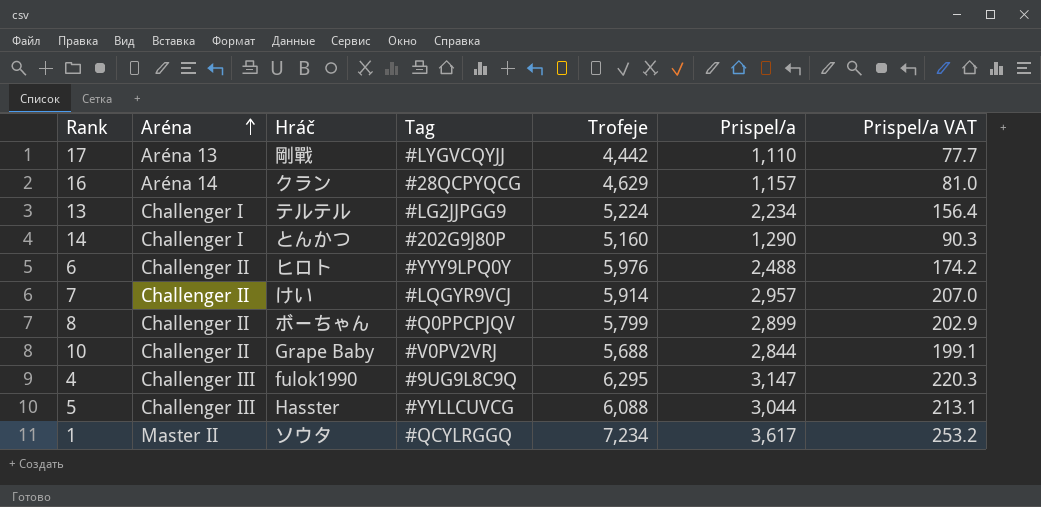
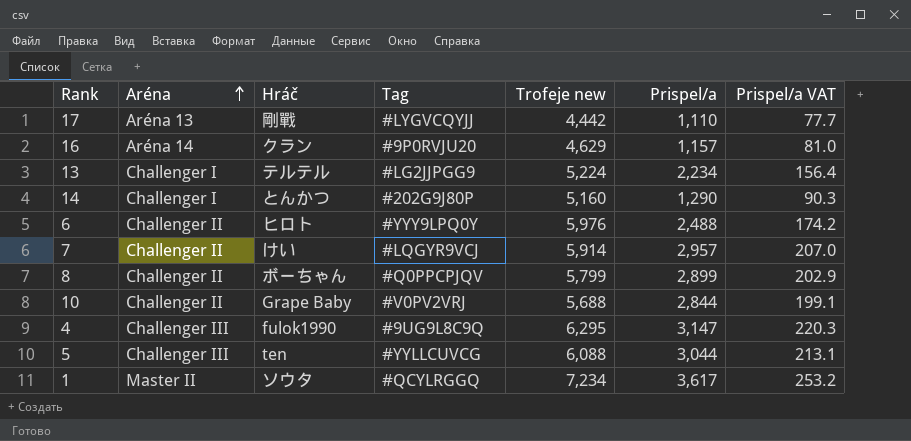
column name: Trofeje -> Trofeje new
16 | Tag: #28QCPYQCG -> #9P0RVJU20
5 | Hráč: Hasster -> ten

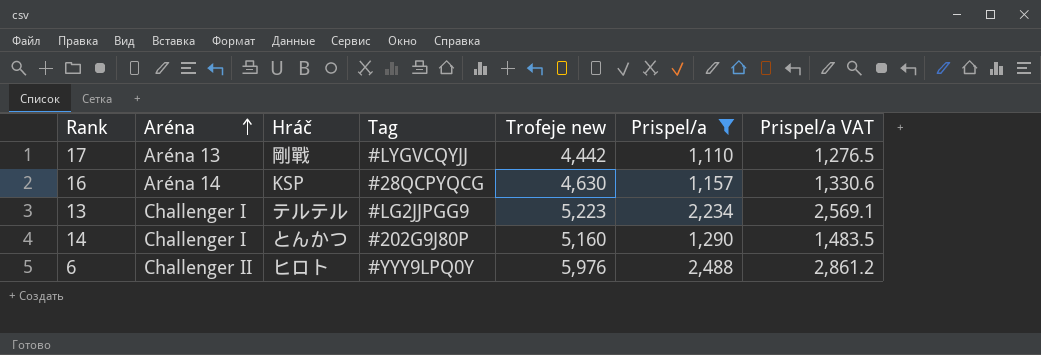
filter: none -> Prispel/a <= 2,488
column Prispel/a VAT | formula: [Prispel/a] * 0.07 -> [Prispel/a] * 1.15
16 | Hráč: クラン -> KSP
16 | Tag: #9P0RVJU20 -> #28QCPYQCG
16 | Trofeje new: 4,629 -> 4,630
13 | Trofeje new: 5,224 -> 5,223

